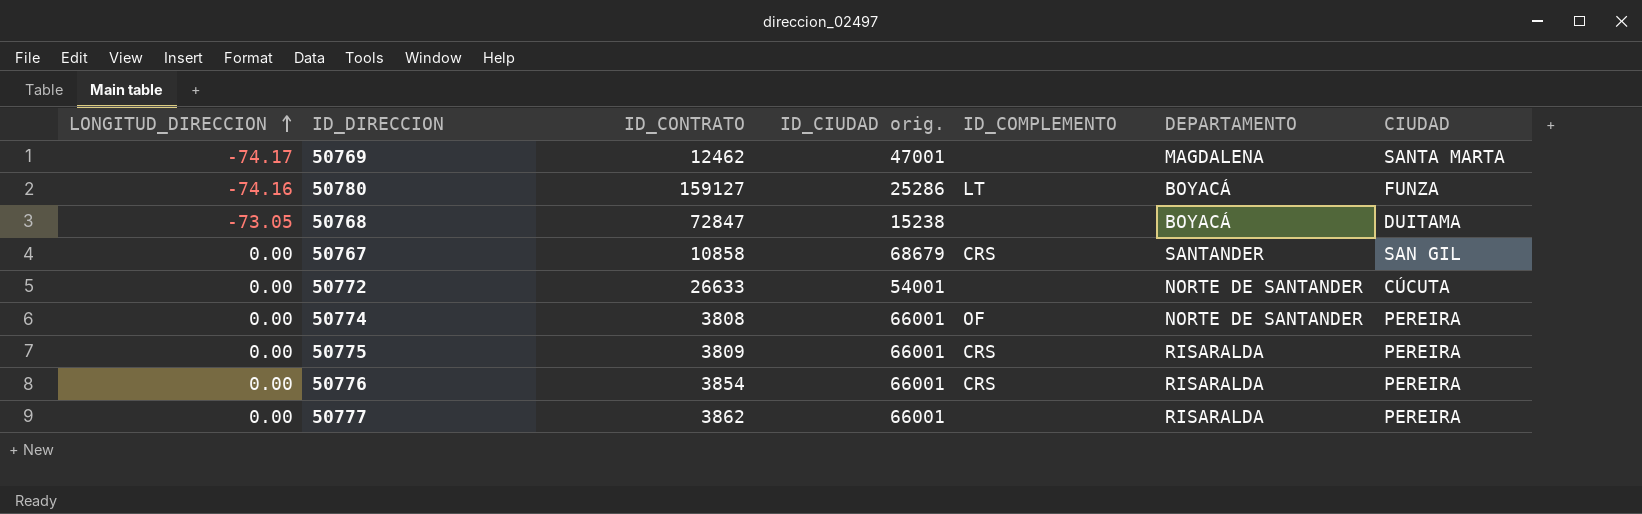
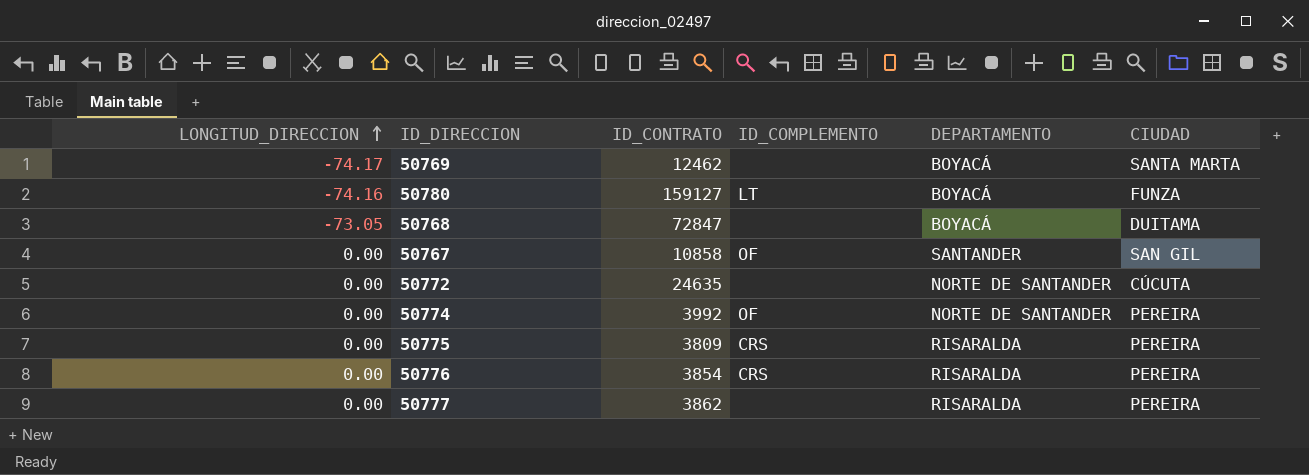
column ID_CIUDAD orig. | position: 4 -> none
50769 | DEPARTAMENTO: MAGDALENA -> BOYACÁ
50767 | ID_COMPLEMENTO: CRS -> OF
50772 | ID_CONTRATO: 26633 -> 24635
50774 | ID_CONTRATO: 3808 -> 3992

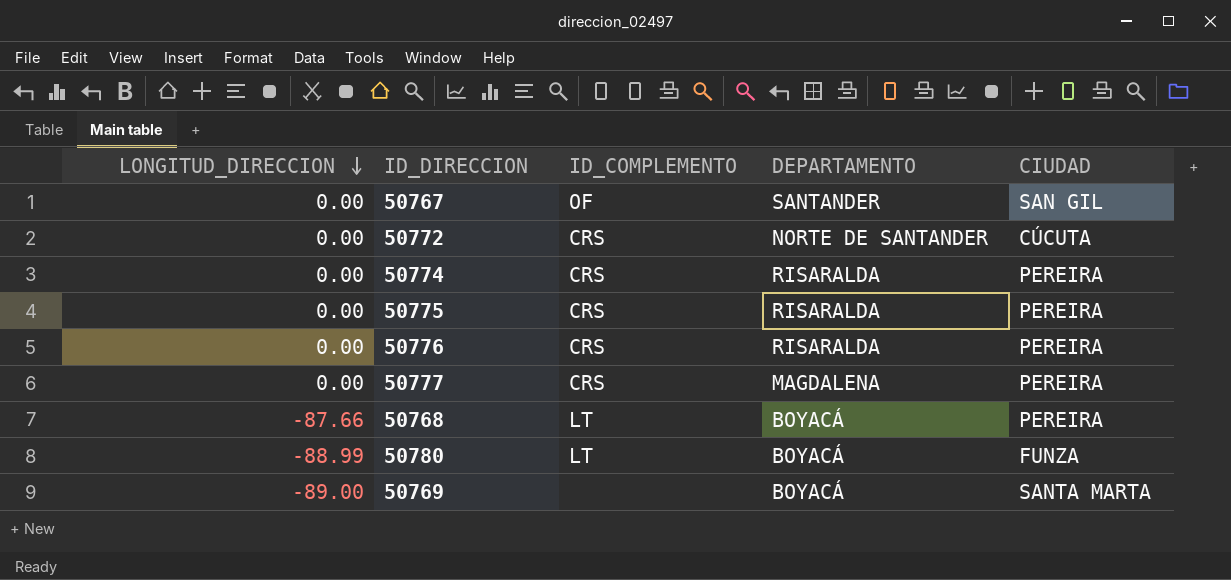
row order: LONGITUD_DIRECCION ascending -> LONGITUD_DIRECCION descending
column ID_CONTRATO | position: 3 -> none
50772 | ID_COMPLEMENTO: none -> CRS
50774 | ID_COMPLEMENTO: OF -> CRS
50774 | DEPARTAMENTO: NORTE DE SANTANDER -> RISARALDA
50777 | ID_COMPLEMENTO: none -> CRS
50777 | DEPARTAMENTO: RISARALDA -> MAGDALENA
50768 | LONGITUD_DIRECCION: -73.05 -> -87.66
50768 | ID_COMPLEMENTO: none -> LT
50768 | CIUDAD: DUITAMA -> PEREIRA
50780 | LONGITUD_DIRECCION: -74.16 -> -88.99
50769 | LONGITUD_DIRECCION: -74.17 -> -89.00

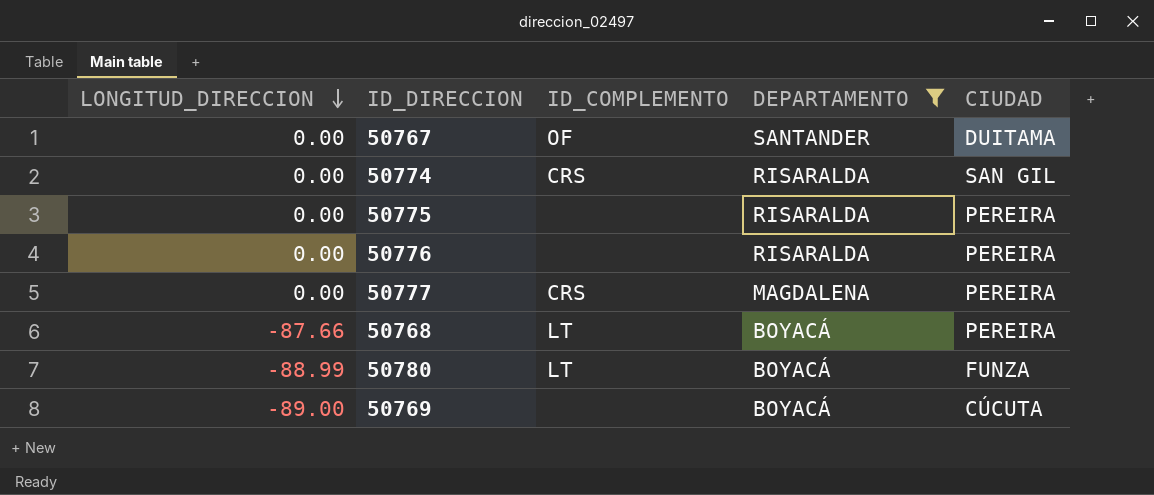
filter: none -> DEPARTAMENTO != NORTE DE SANTANDER
50767 | CIUDAD: SAN GIL -> DUITAMA
50774 | CIUDAD: PEREIRA -> SAN GIL
50775 | ID_COMPLEMENTO: CRS -> none
50776 | ID_COMPLEMENTO: CRS -> none
50769 | CIUDAD: SANTA MARTA -> CÚCUTA

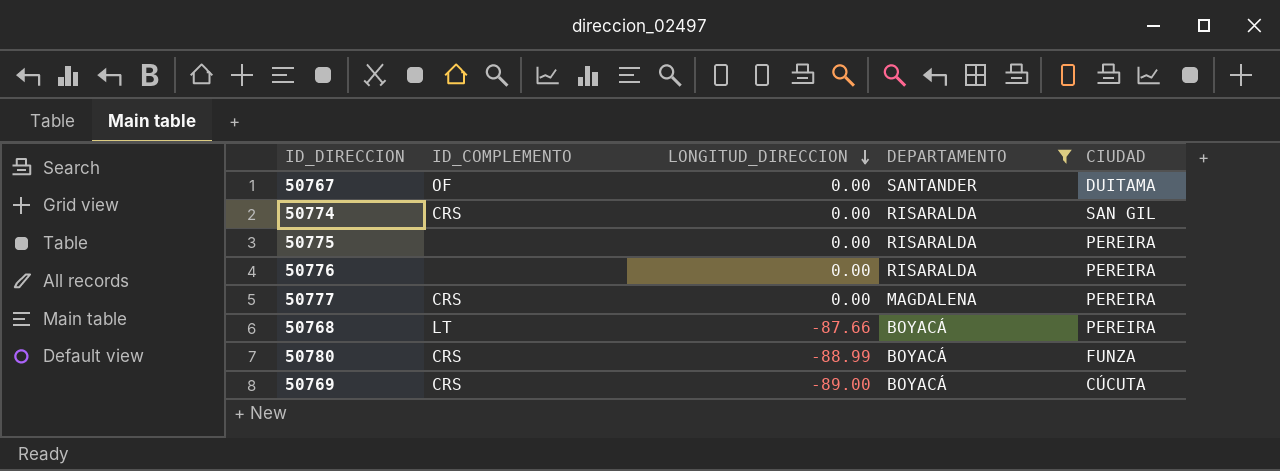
column LONGITUD_DIRECCION | position: 1 -> 3
50780 | ID_COMPLEMENTO: LT -> CRS
50769 | ID_COMPLEMENTO: none -> CRS

